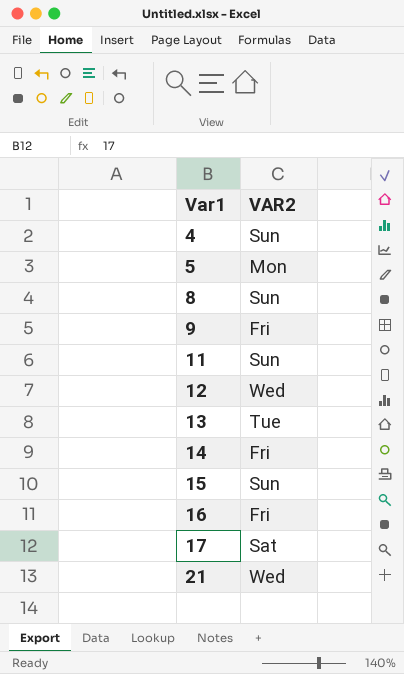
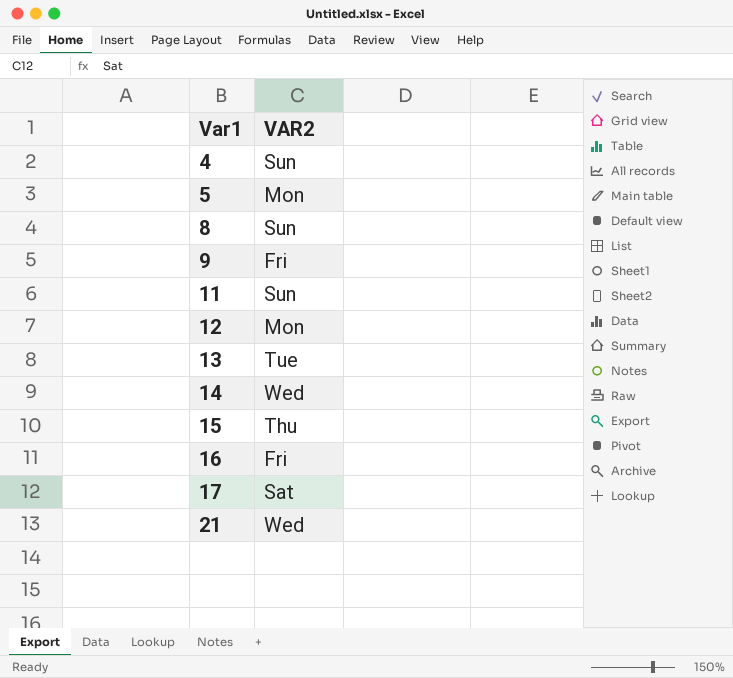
12 | VAR2: Wed -> Mon
14 | VAR2: Fri -> Wed
15 | VAR2: Sun -> Thu

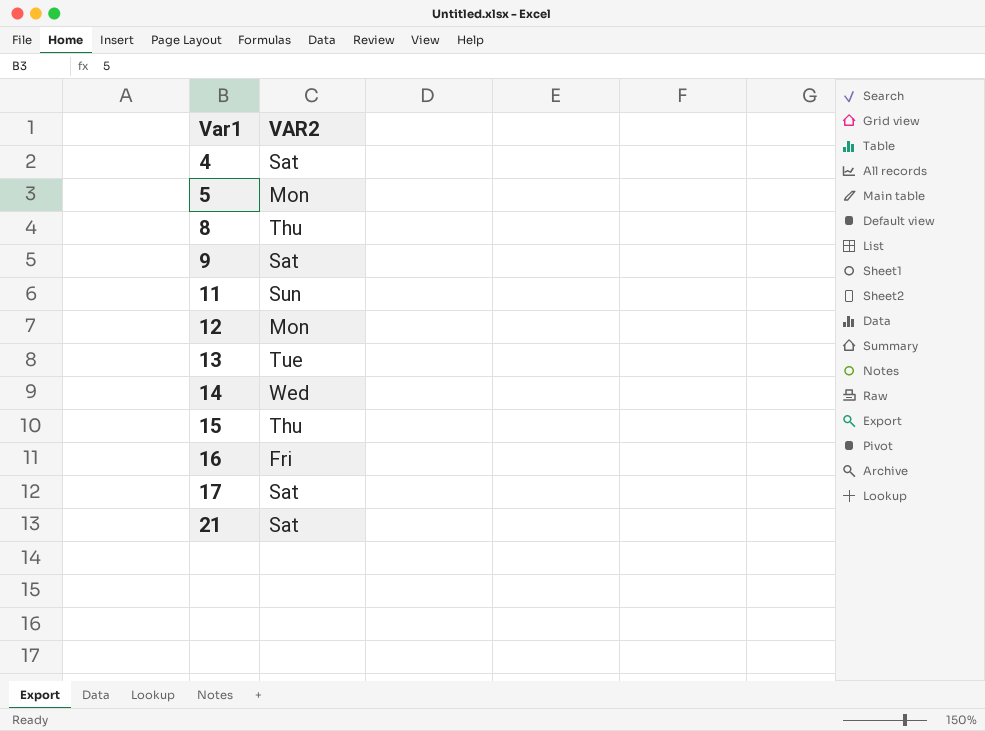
4 | VAR2: Sun -> Sat
8 | VAR2: Sun -> Thu
9 | VAR2: Fri -> Sat
21 | VAR2: Wed -> Sat

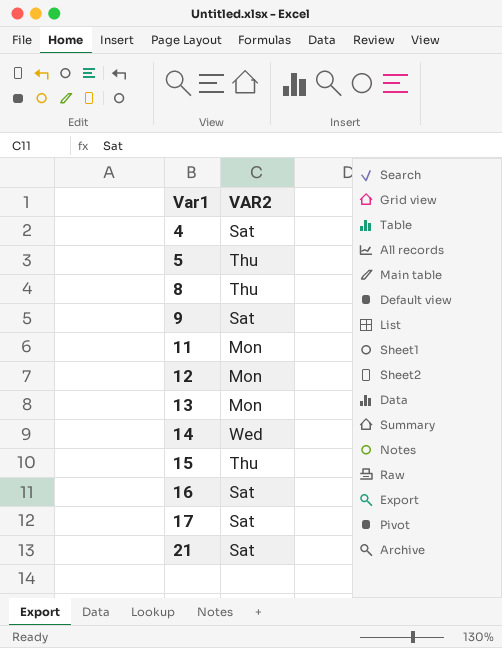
5 | VAR2: Mon -> Thu
11 | VAR2: Sun -> Mon
13 | VAR2: Tue -> Mon
16 | VAR2: Fri -> Sat

